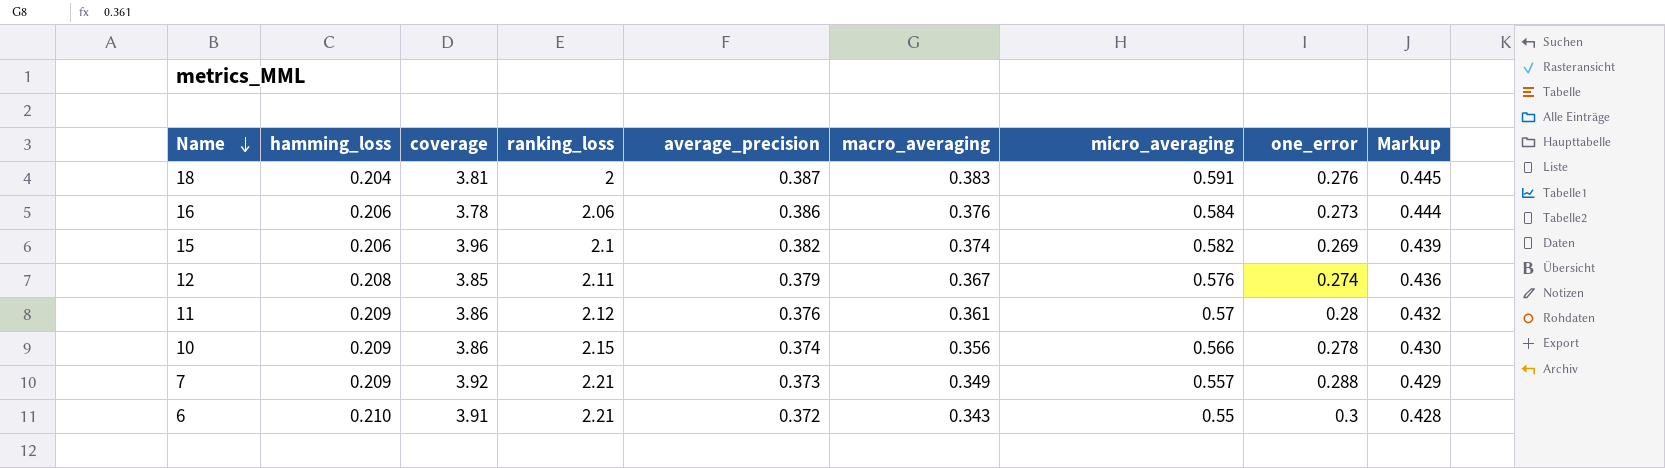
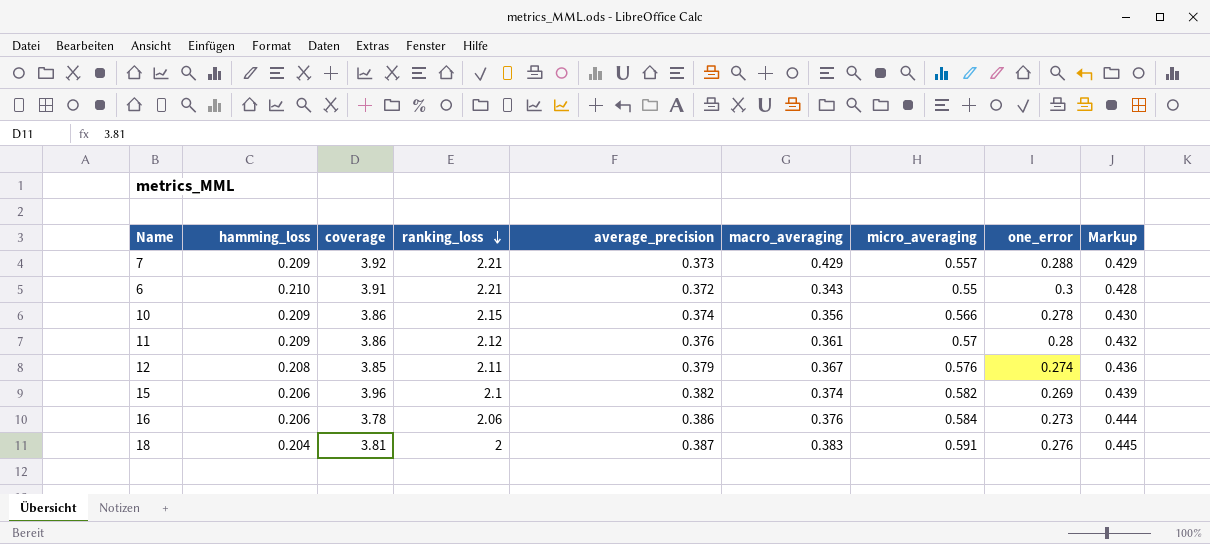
row order: Name descending -> ranking_loss descending
7 | macro_averaging: 0.349 -> 0.429

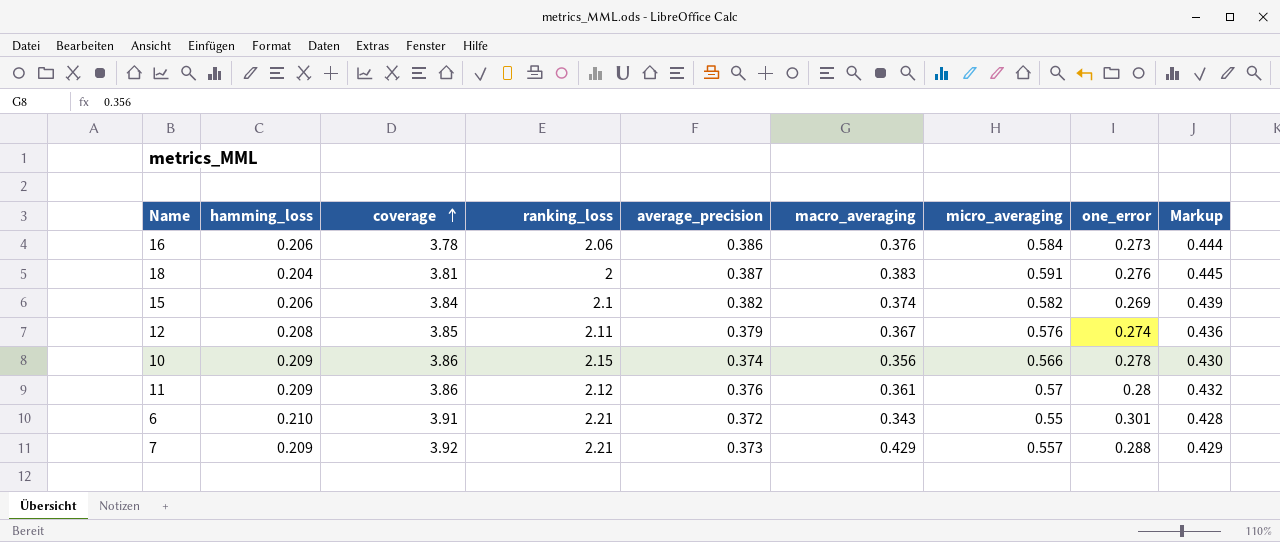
row order: ranking_loss descending -> coverage ascending
15 | coverage: 3.96 -> 3.84
6 | one_error: 0.3 -> 0.301

